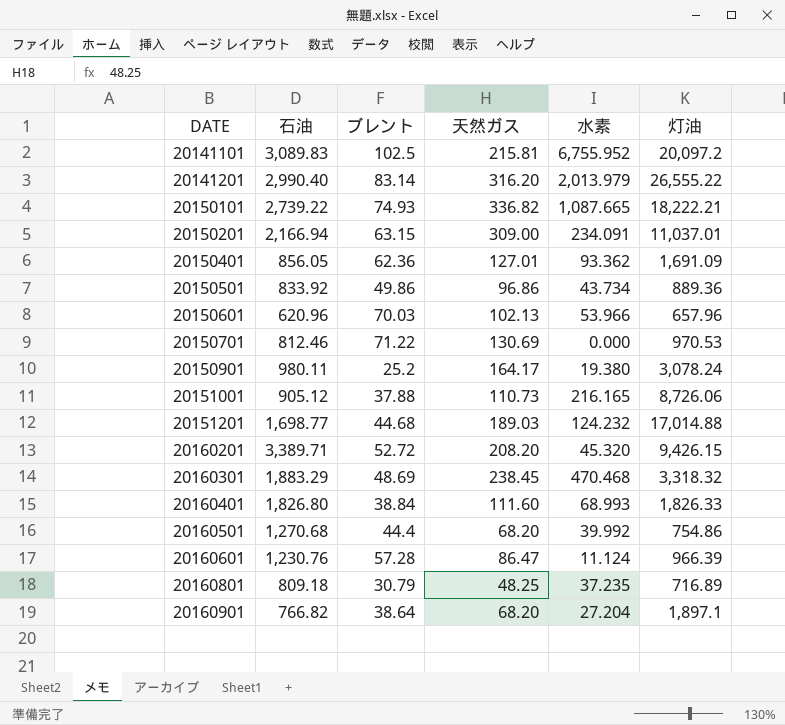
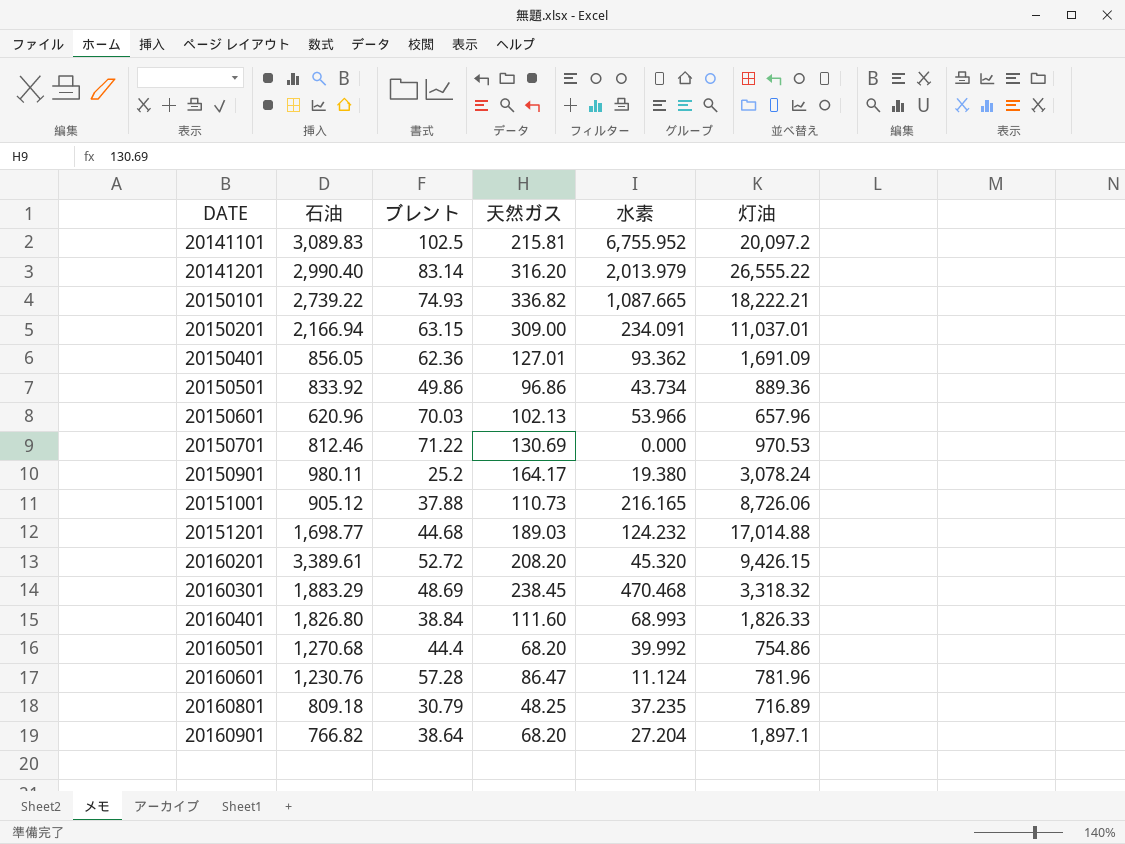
20160201 | 石油: 3,389.71 -> 3,389.61
20160601 | 灯油: 966.39 -> 781.96

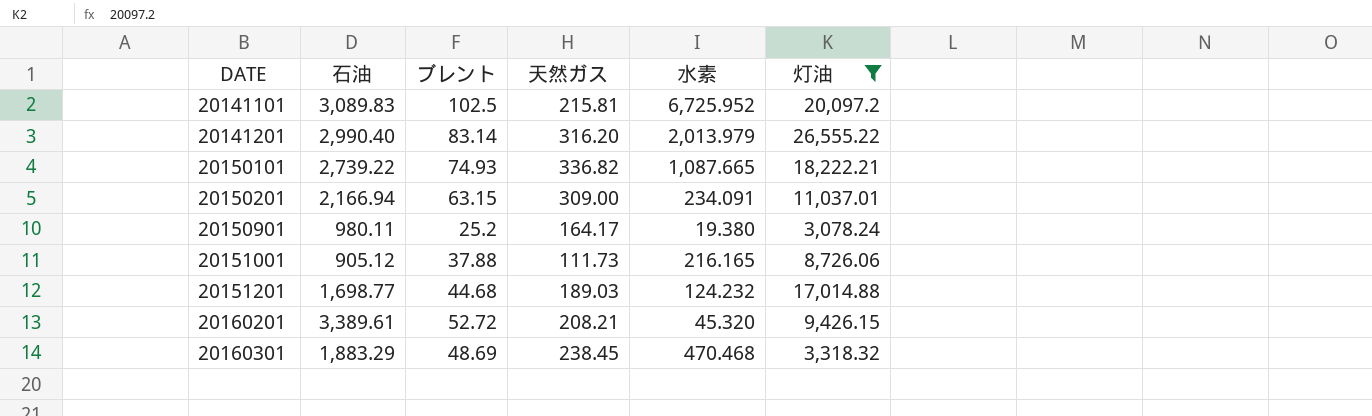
filter: none -> 灯油 >= 3,078.24
20141101 | 水素: 6,755.952 -> 6,725.952
20151001 | 天然ガス: 110.73 -> 111.73
20160201 | 天然ガス: 208.20 -> 208.21

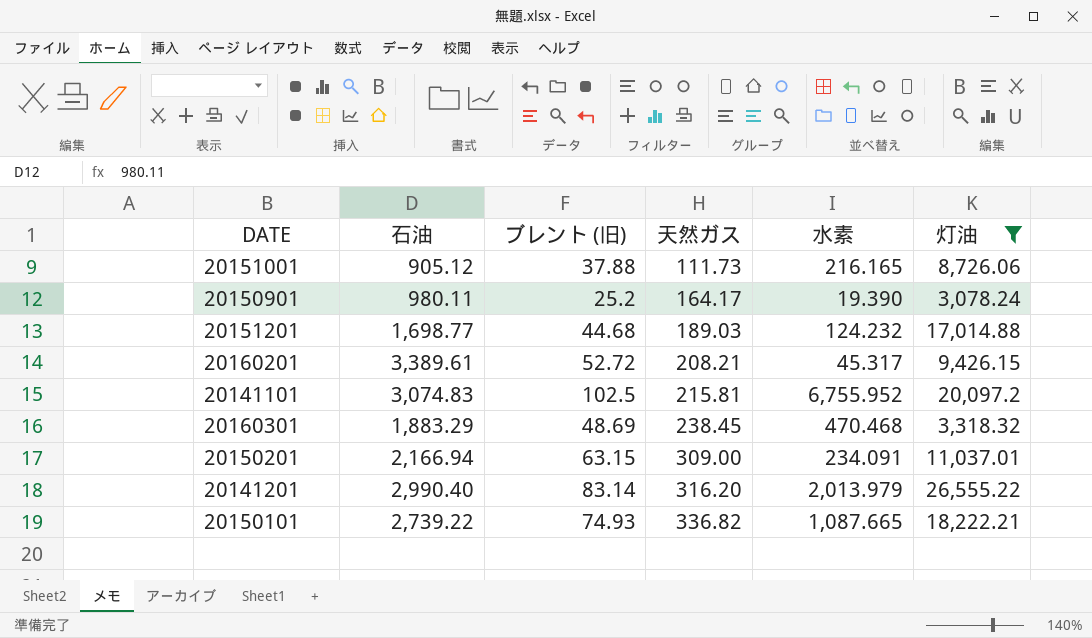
row order: DATE ascending -> 天然ガス ascending
column name: ブレント -> ブレント (旧)
20150901 | 水素: 19.380 -> 19.390
20160201 | 水素: 45.320 -> 45.317
20141101 | 石油: 3,089.83 -> 3,074.83
20141101 | 水素: 6,725.952 -> 6,755.952

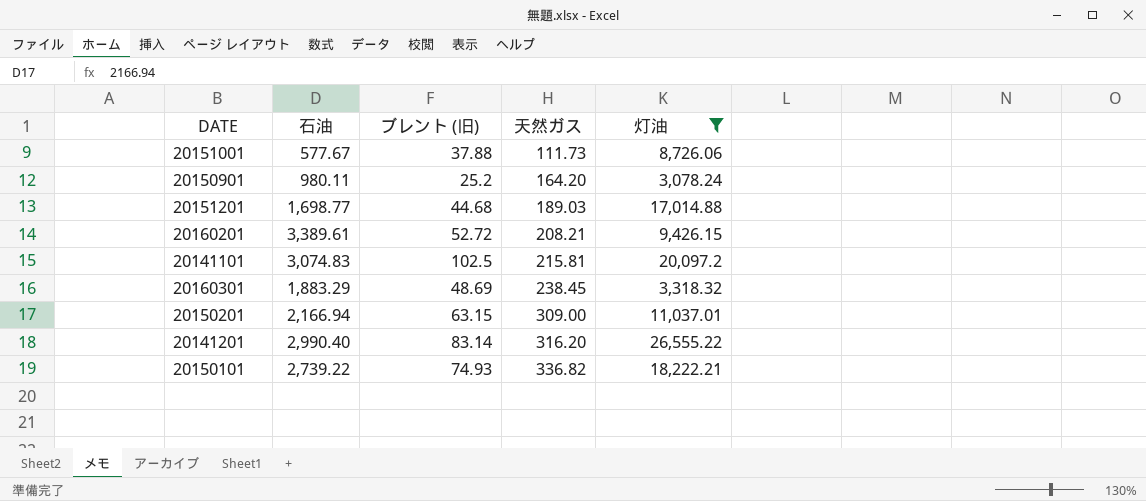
column 水素 | position: 5 -> none
20151001 | 石油: 905.12 -> 577.67
20150901 | 天然ガス: 164.17 -> 164.20

